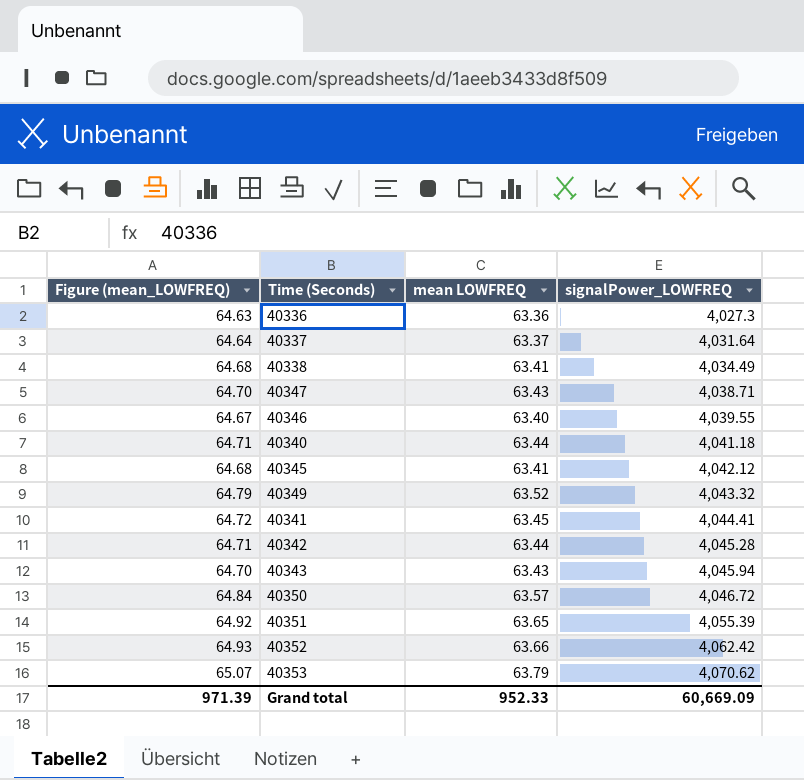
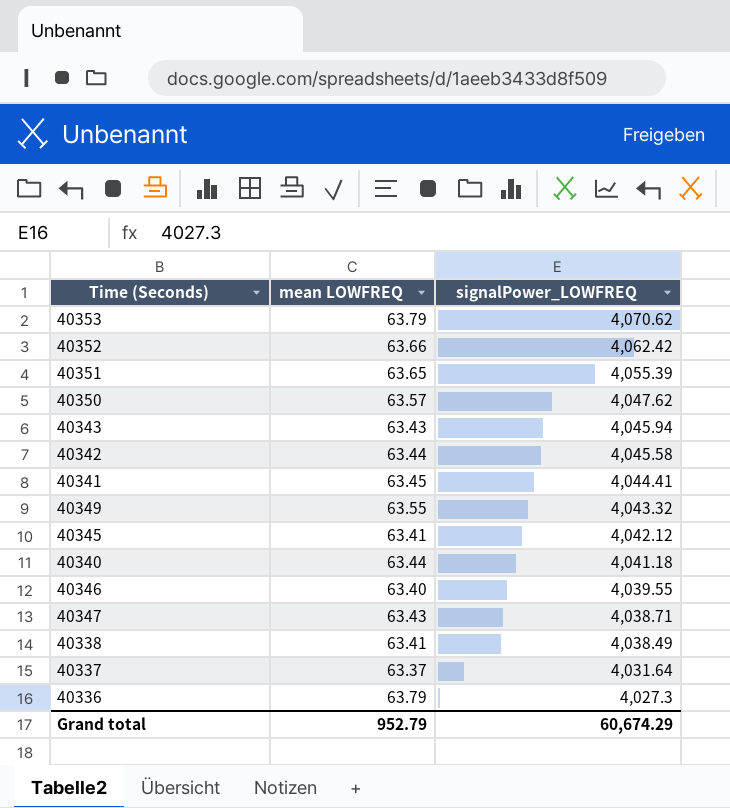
row order: signalPower_LOWFREQ ascending -> signalPower_LOWFREQ descending
column Figure (mean_LOWFREQ) | formula: [mean LOWFREQ] * 1.02 -> none
40350 | signalPower_LOWFREQ: 4,046.72 -> 4,047.62
40342 | signalPower_LOWFREQ: 4,045.28 -> 4,045.58
40349 | mean LOWFREQ: 63.52 -> 63.55
40338 | signalPower_LOWFREQ: 4,034.49 -> 4,038.49
40336 | mean LOWFREQ: 63.36 -> 63.79
Grand total | mean LOWFREQ: 952.33 -> 952.79
Grand total | signalPower_LOWFREQ: 60,669.09 -> 60,674.29

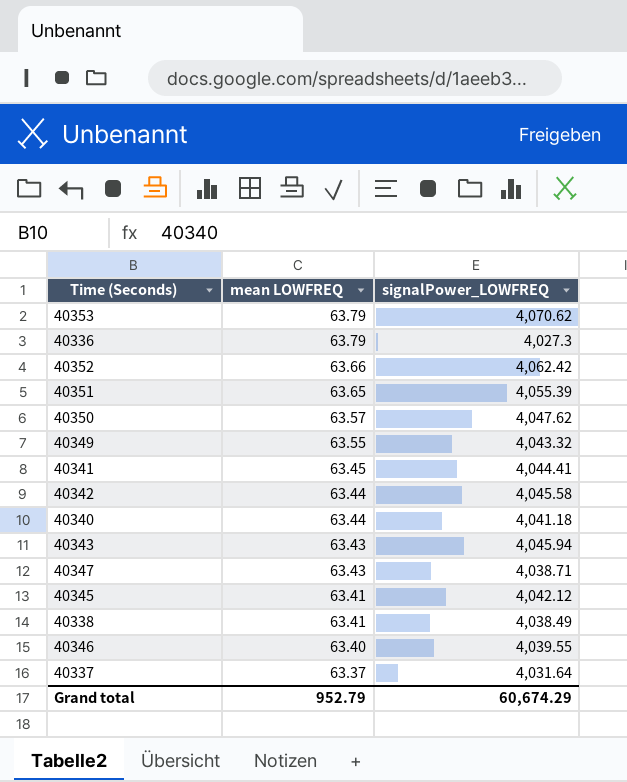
row order: signalPower_LOWFREQ descending -> mean LOWFREQ descending

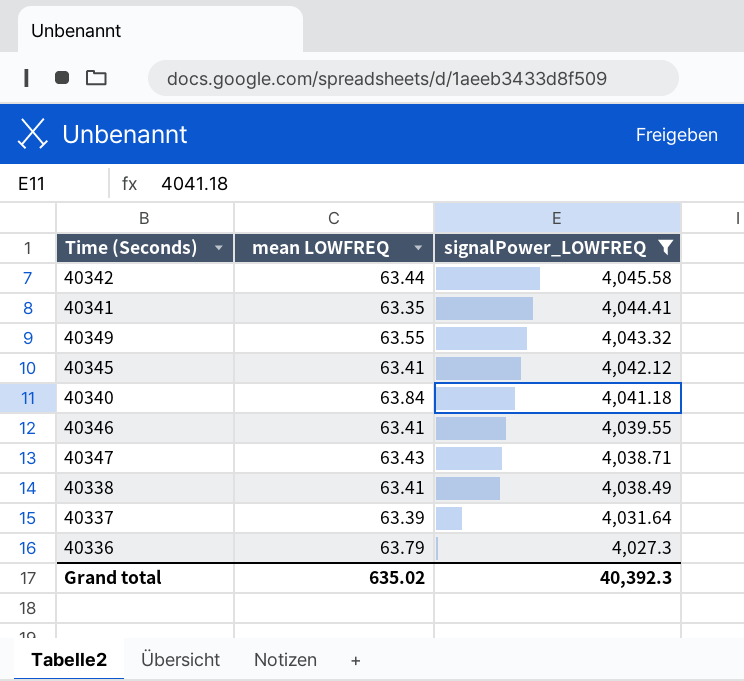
filter: none -> signalPower_LOWFREQ <= 4,045.58
row order: mean LOWFREQ descending -> signalPower_LOWFREQ descending
40341 | mean LOWFREQ: 63.45 -> 63.35
40340 | mean LOWFREQ: 63.44 -> 63.84
40346 | mean LOWFREQ: 63.40 -> 63.41
40337 | mean LOWFREQ: 63.37 -> 63.39
Grand total | mean LOWFREQ: 952.79 -> 635.02
Grand total | signalPower_LOWFREQ: 60,674.29 -> 40,392.3

